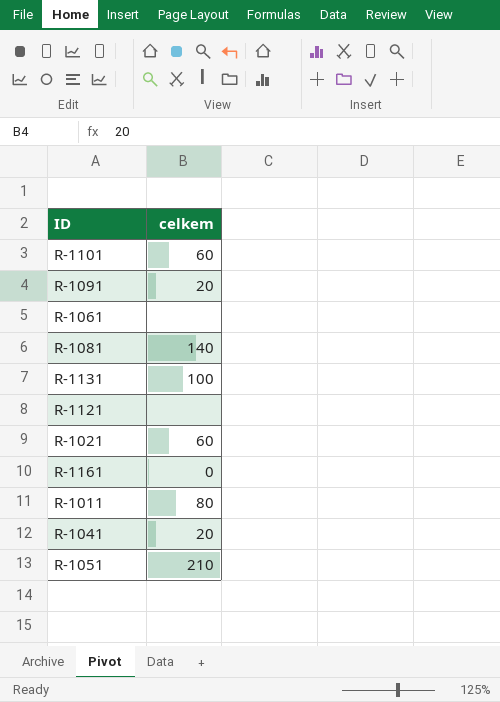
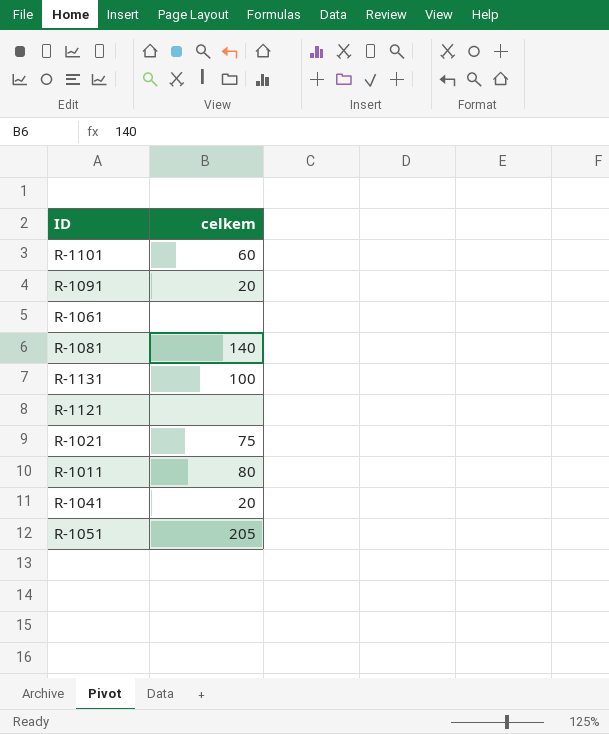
row R-1161: 0 -> none
R-1021 | celkem: 60 -> 75
R-1051 | celkem: 210 -> 205

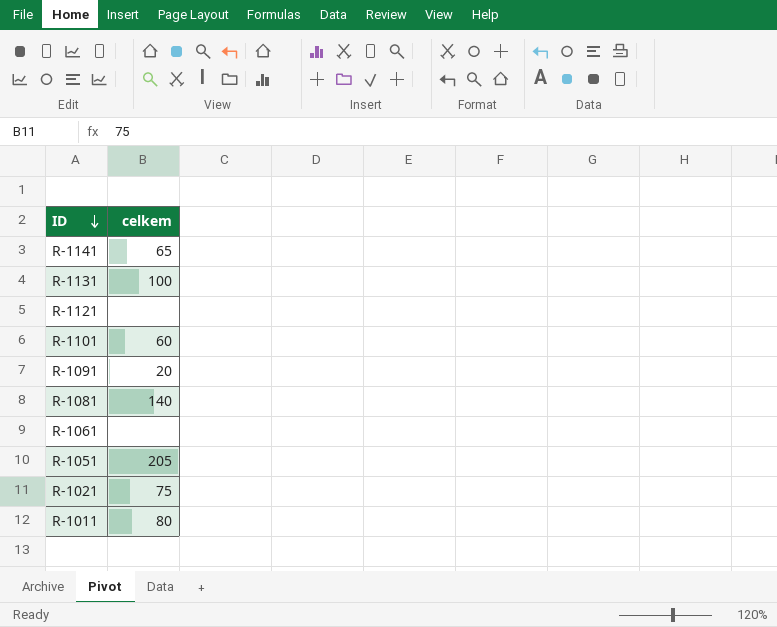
row order: none -> ID descending
row R-1041: 20 -> none
row R-1141: none -> 65

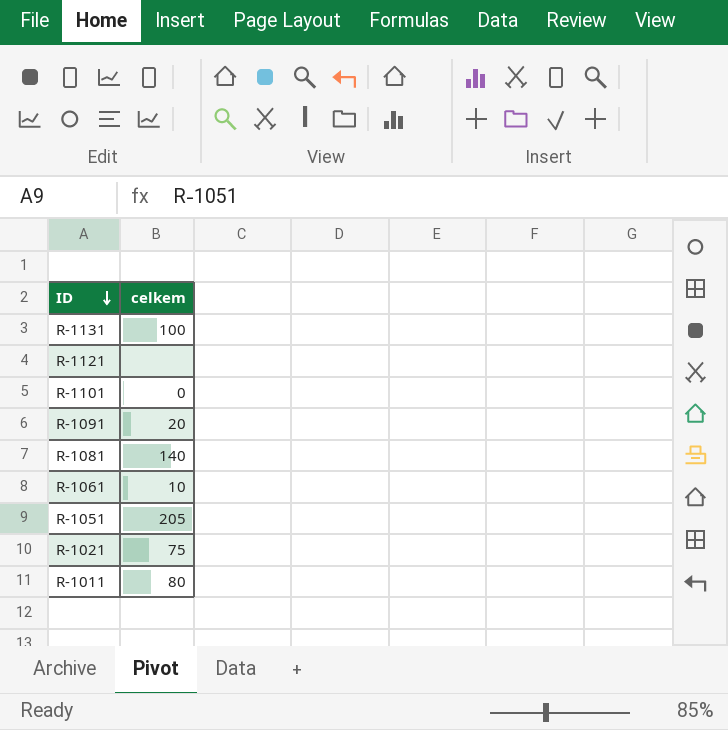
row R-1141: 65 -> none
R-1101 | celkem: 60 -> 0
R-1061 | celkem: none -> 10

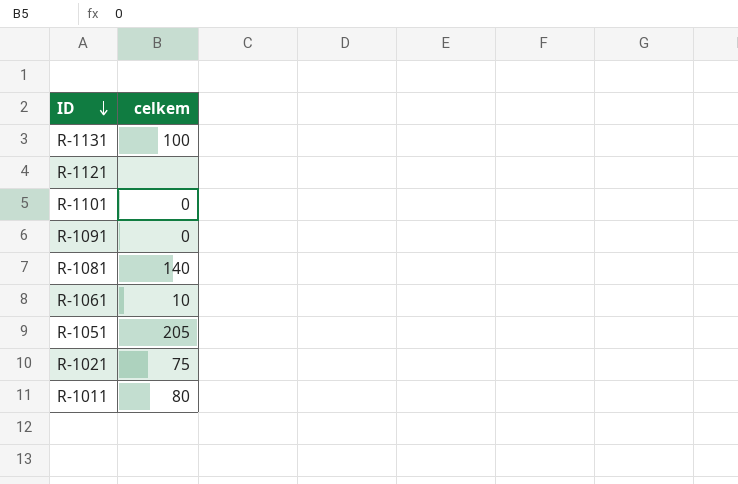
R-1091 | celkem: 20 -> 0

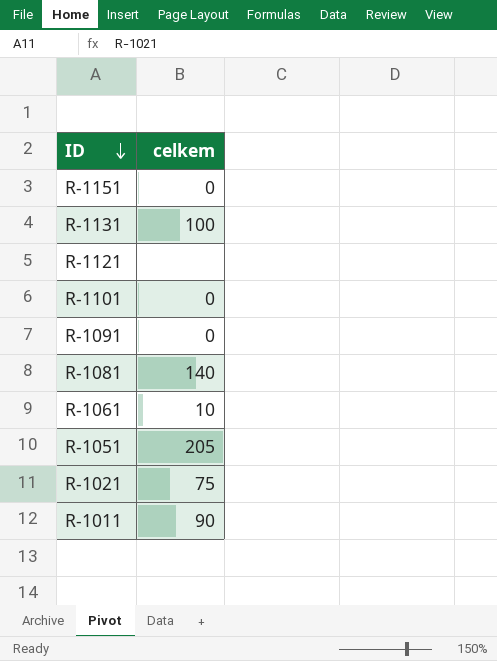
row R-1151: none -> 0
R-1011 | celkem: 80 -> 90

